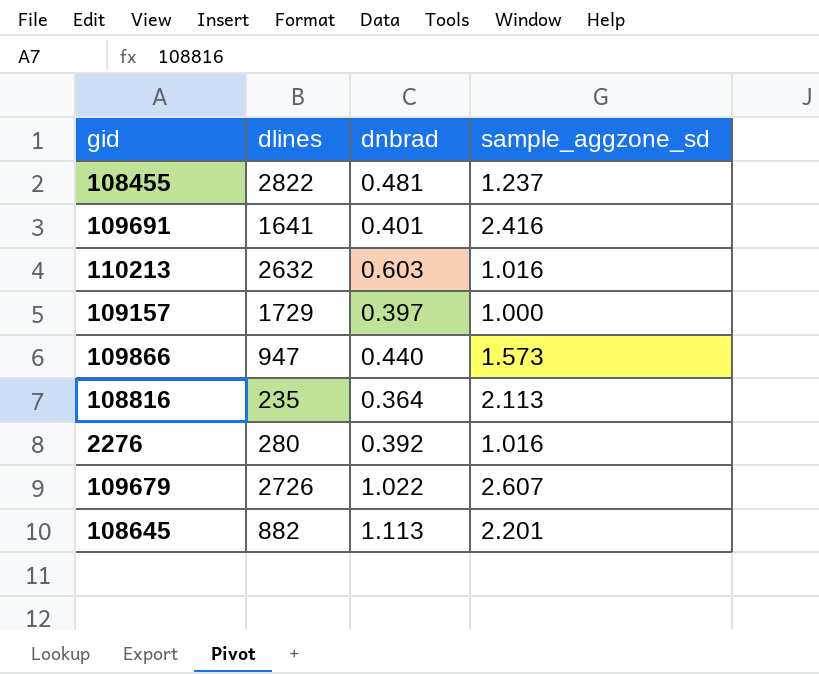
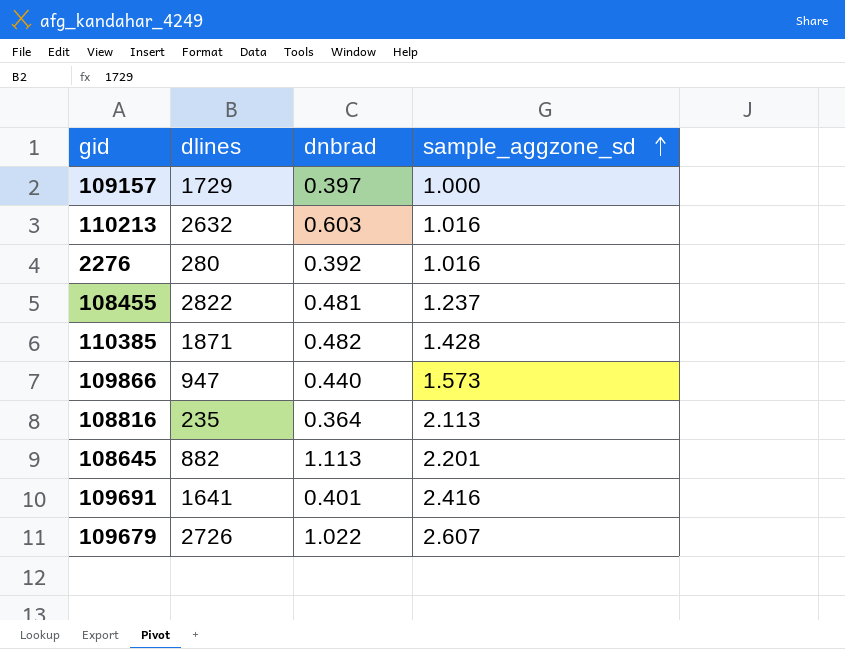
row order: none -> sample_aggzone_sd ascending
row 110385: none -> 1871 | 0.482 | 1.428

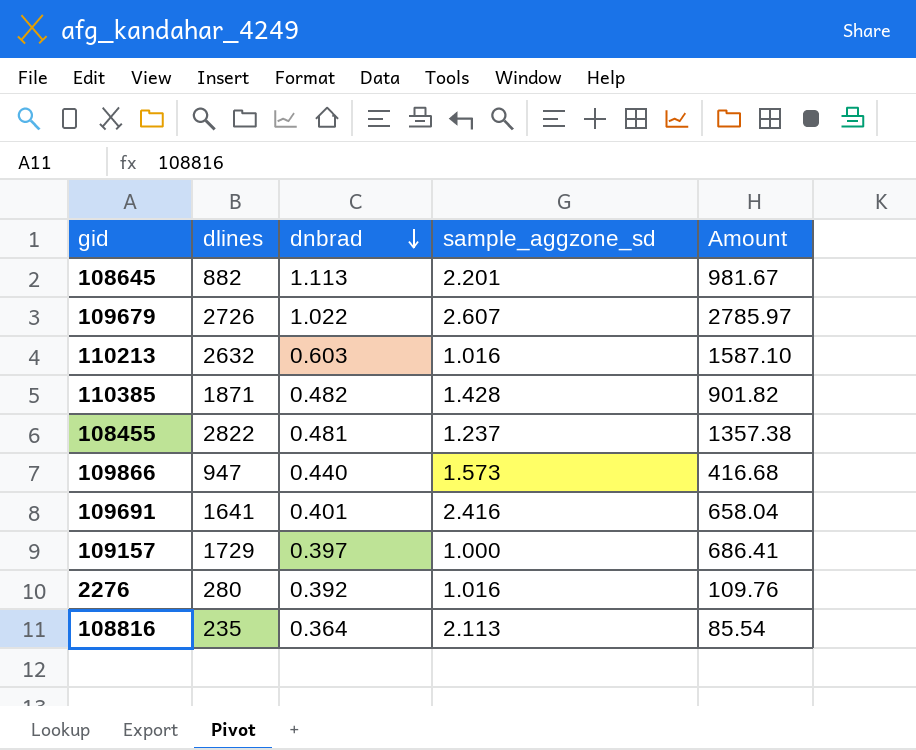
row order: sample_aggzone_sd ascending -> dnbrad descending
column Amount | formula: none -> [dlines] * [dnbrad]

